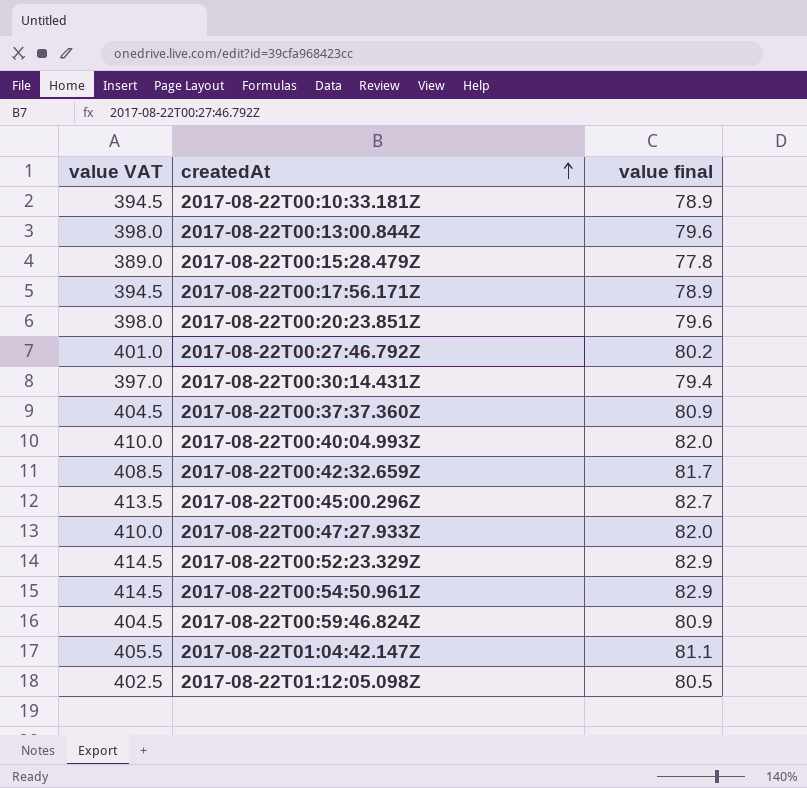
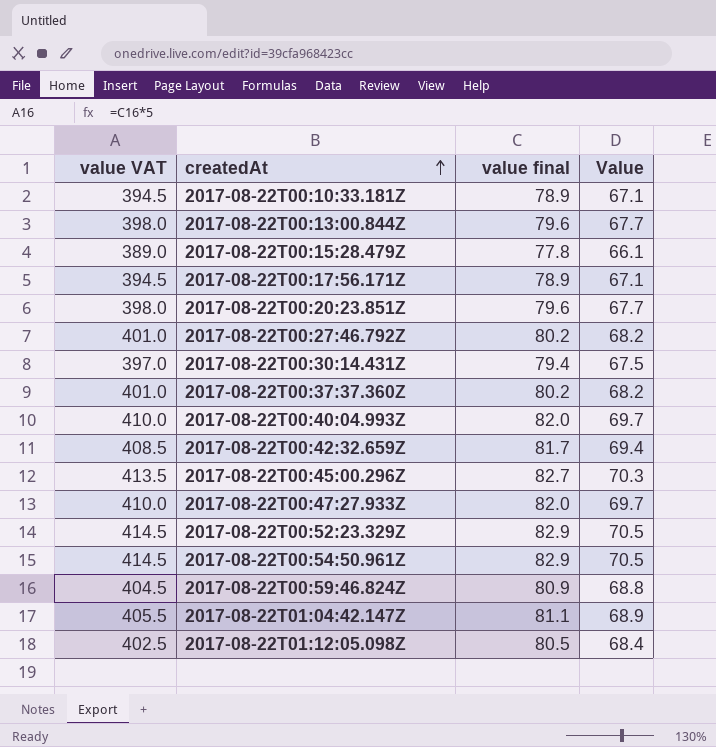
column Value | formula: none -> [value final] * 0.85
2017-08-22T00:37:37.360Z | value VAT: 404.5 -> 401.0
2017-08-22T00:37:37.360Z | value final: 80.9 -> 80.2

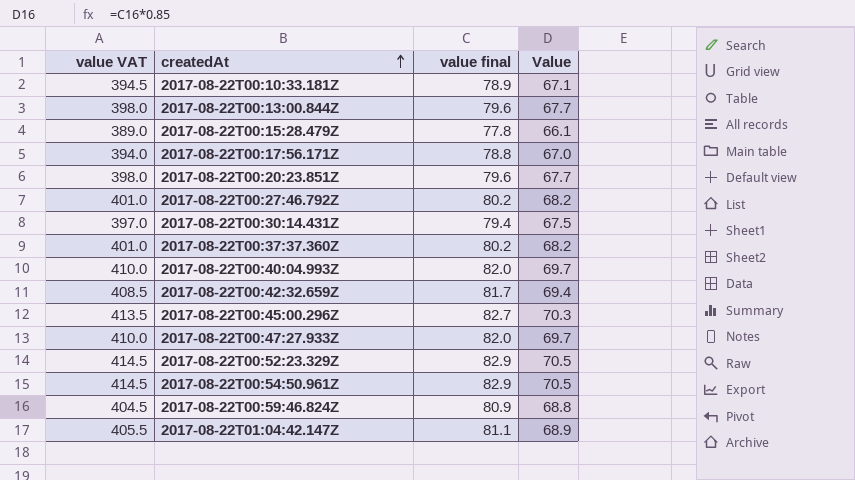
row 2017-08-22T01:12:05.098Z: 402.5 | 80.5 | 68.4 -> none
2017-08-22T00:17:56.171Z | value VAT: 394.5 -> 394.0
2017-08-22T00:17:56.171Z | value final: 78.9 -> 78.8
2017-08-22T00:17:56.171Z | Value: 67.1 -> 67.0

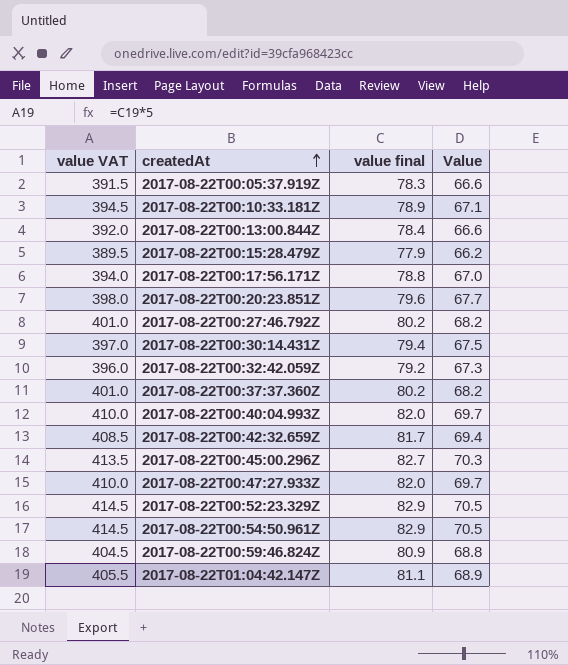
row 2017-08-22T00:05:37.919Z: none -> 391.5 | 78.3 | 66.6
2017-08-22T00:13:00.844Z | value VAT: 398.0 -> 392.0
2017-08-22T00:13:00.844Z | value final: 79.6 -> 78.4
2017-08-22T00:13:00.844Z | Value: 67.7 -> 66.6
2017-08-22T00:15:28.479Z | value VAT: 389.0 -> 389.5
2017-08-22T00:15:28.479Z | value final: 77.8 -> 77.9
2017-08-22T00:15:28.479Z | Value: 66.1 -> 66.2
row 2017-08-22T00:32:42.059Z: none -> 396.0 | 79.2 | 67.3

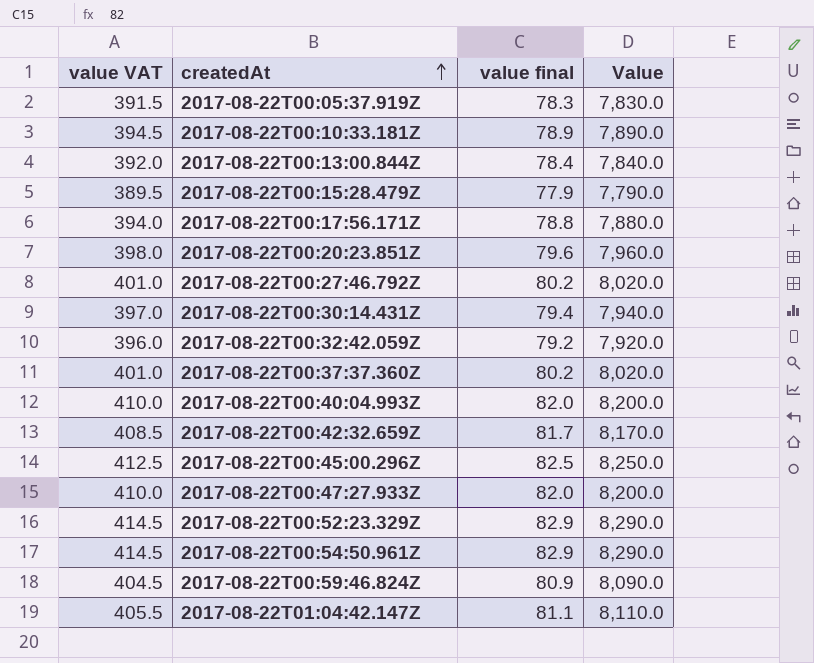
column Value | formula: [value final] * 0.85 -> [value final] * 100
2017-08-22T00:45:00.296Z | value VAT: 413.5 -> 412.5
2017-08-22T00:45:00.296Z | value final: 82.7 -> 82.5

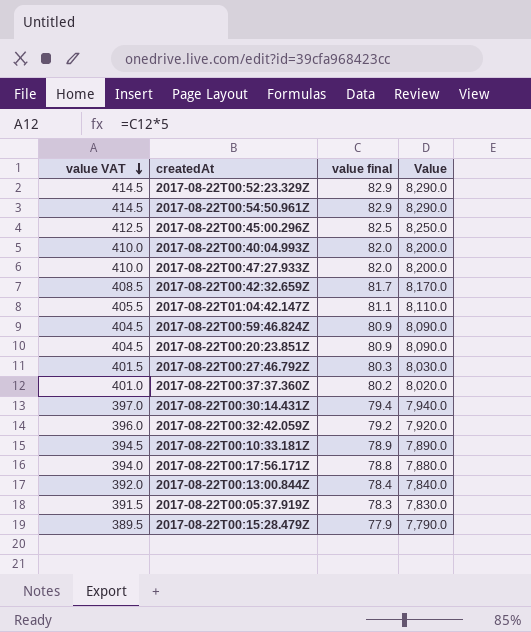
row order: createdAt ascending -> value VAT descending
2017-08-22T00:20:23.851Z | value VAT: 398.0 -> 404.5
2017-08-22T00:20:23.851Z | value final: 79.6 -> 80.9
2017-08-22T00:20:23.851Z | Value: 7,960.0 -> 8,090.0
2017-08-22T00:27:46.792Z | value VAT: 401.0 -> 401.5
2017-08-22T00:27:46.792Z | value final: 80.2 -> 80.3
2017-08-22T00:27:46.792Z | Value: 8,020.0 -> 8,030.0

